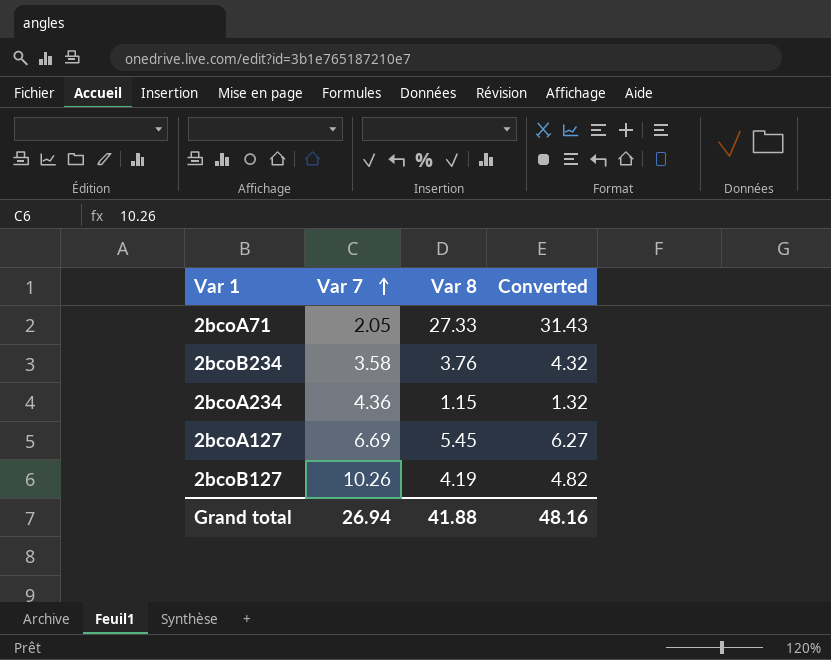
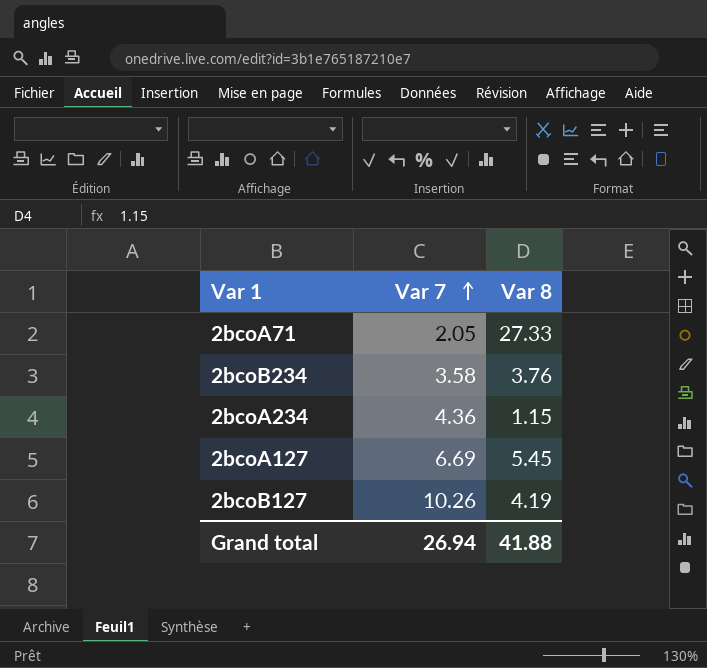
column Converted | formula: [Var 8] * 1.15 -> none

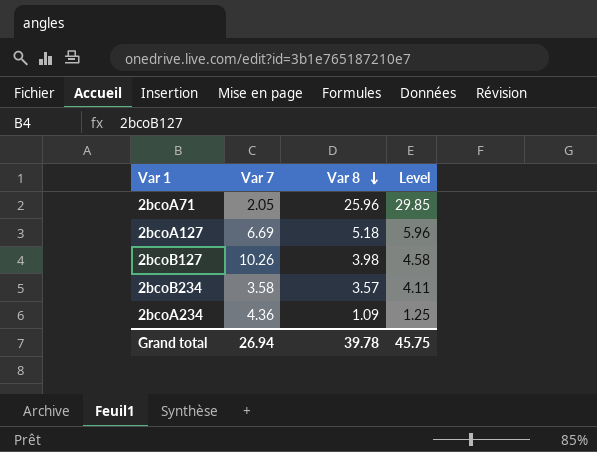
row order: Var 7 ascending -> Var 8 descending
column Level | formula: none -> [Var 8] * 1.15
2bcoA71 | Var 8: 27.33 -> 25.96
2bcoA127 | Var 8: 5.45 -> 5.18
2bcoB127 | Var 8: 4.19 -> 3.98
2bcoB234 | Var 8: 3.76 -> 3.57
2bcoA234 | Var 8: 1.15 -> 1.09
Grand total | Var 8: 41.88 -> 39.78

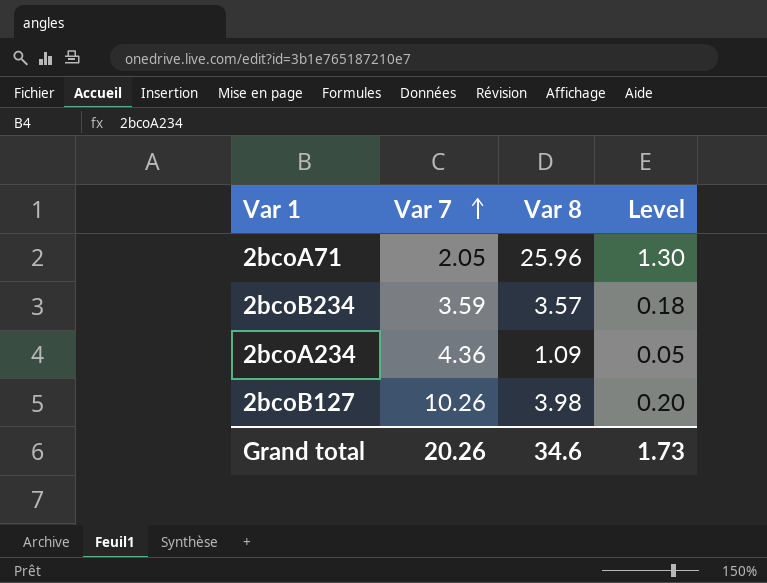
row order: Var 8 descending -> Var 7 ascending
column Level | formula: [Var 8] * 1.15 -> [Var 8] * 0.05
row 2bcoA127: 6.69 | 5.18 | 5.96 -> none
2bcoB234 | Var 7: 3.58 -> 3.59
Grand total | Var 7: 26.94 -> 20.26
Grand total | Var 8: 39.78 -> 34.6
Grand total | Level: 45.75 -> 1.73

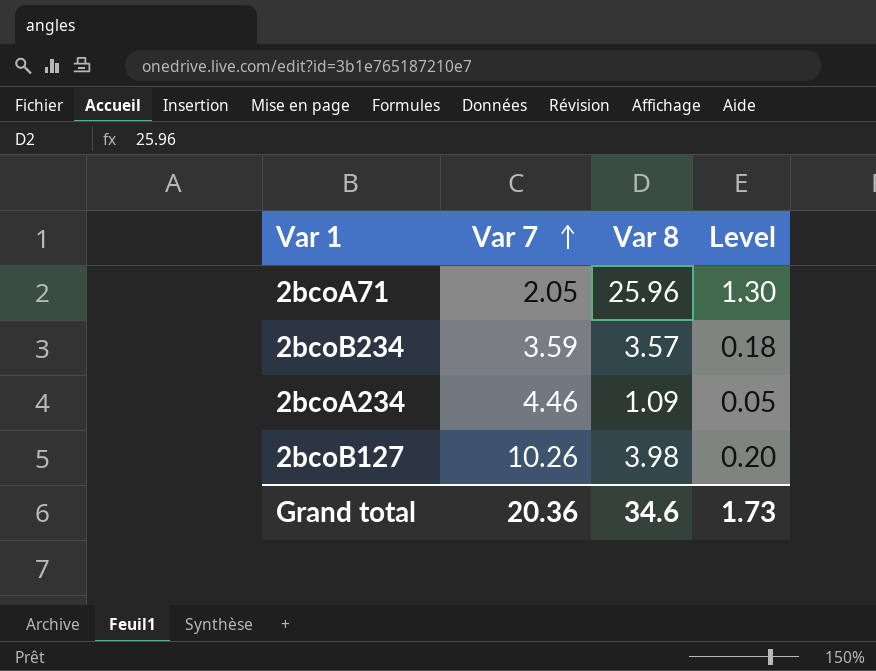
2bcoA234 | Var 7: 4.36 -> 4.46
Grand total | Var 7: 20.26 -> 20.36

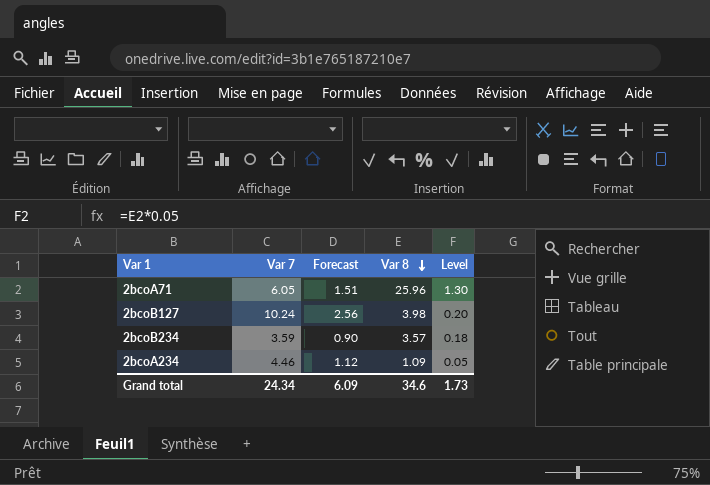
row order: Var 7 ascending -> Var 8 descending
column Forecast | formula: none -> [Var 7] * 0.25
2bcoA71 | Var 7: 2.05 -> 6.05
2bcoB127 | Var 7: 10.26 -> 10.24
Grand total | Var 7: 20.36 -> 24.34

